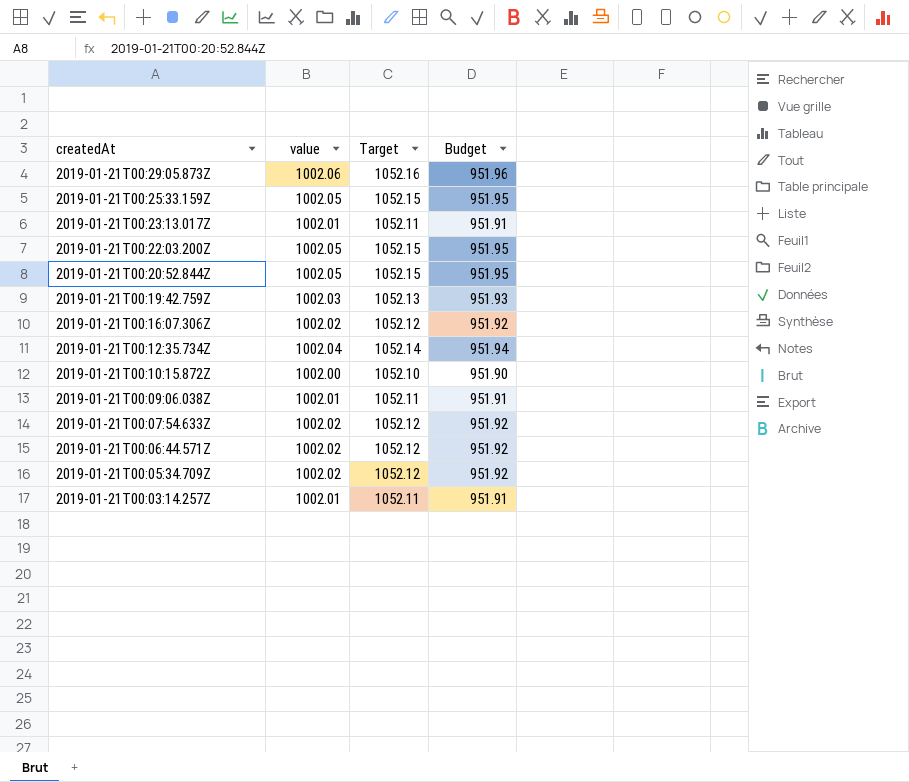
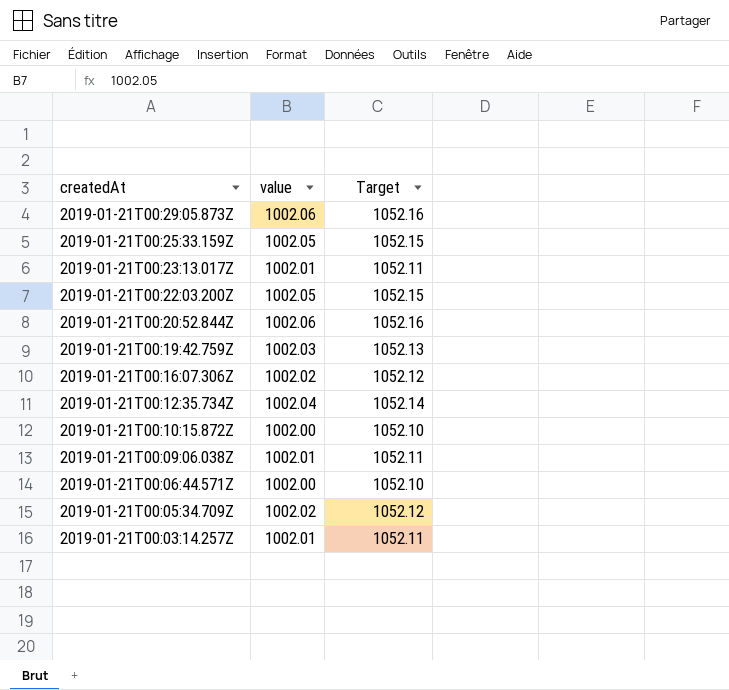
column Budget | formula: [value] * 0.95 -> none
row 2019-01-21T00:07:54.633Z: 1002.02 | 1052.12 | 951.92 -> none
2019-01-21T00:20:52.844Z | value: 1002.05 -> 1002.06
2019-01-21T00:20:52.844Z | Target: 1052.15 -> 1052.16
2019-01-21T00:06:44.571Z | value: 1002.02 -> 1002.00
2019-01-21T00:06:44.571Z | Target: 1052.12 -> 1052.10

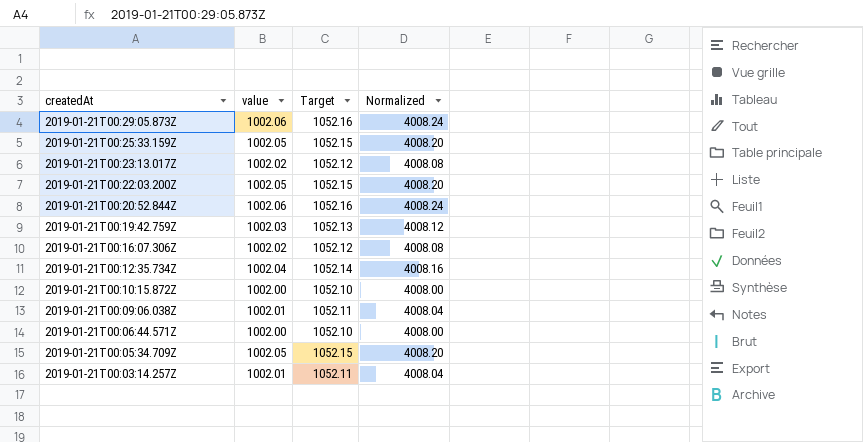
column Normalized | formula: none -> [value] * 4
2019-01-21T00:23:13.017Z | value: 1002.01 -> 1002.02
2019-01-21T00:23:13.017Z | Target: 1052.11 -> 1052.12
2019-01-21T00:05:34.709Z | value: 1002.02 -> 1002.05
2019-01-21T00:05:34.709Z | Target: 1052.12 -> 1052.15

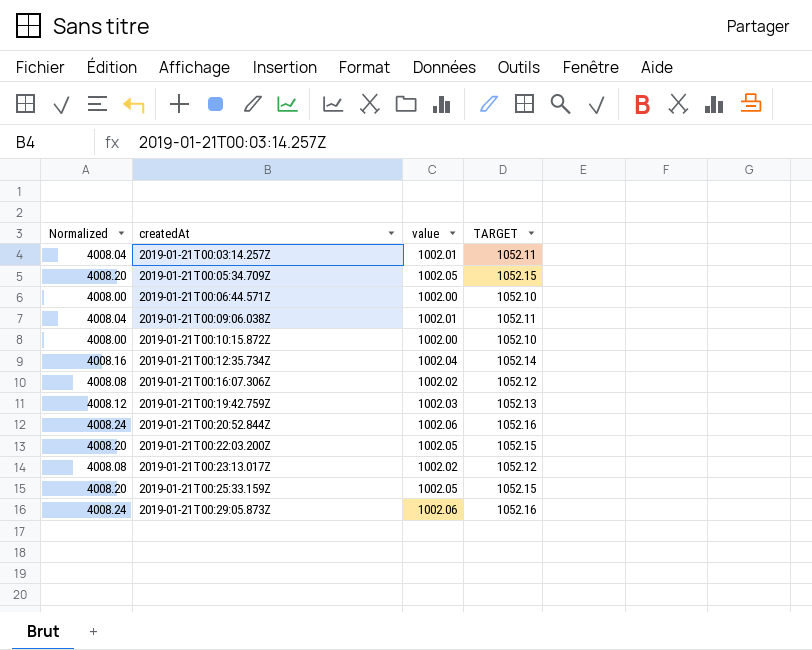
row order: createdAt descending -> createdAt ascending
column Normalized | position: 4 -> 1
column name: Target -> TARGET

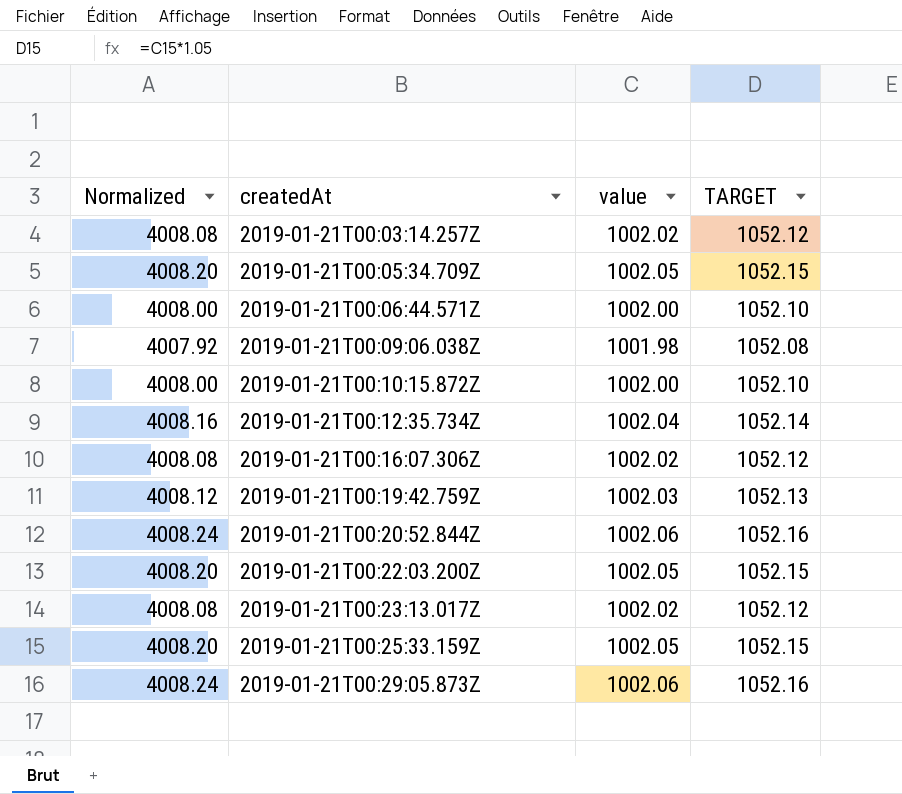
2019-01-21T00:03:14.257Z | Normalized: 4008.04 -> 4008.08
2019-01-21T00:03:14.257Z | value: 1002.01 -> 1002.02
2019-01-21T00:03:14.257Z | TARGET: 1052.11 -> 1052.12
2019-01-21T00:09:06.038Z | Normalized: 4008.04 -> 4007.92
2019-01-21T00:09:06.038Z | value: 1002.01 -> 1001.98
2019-01-21T00:09:06.038Z | TARGET: 1052.11 -> 1052.08

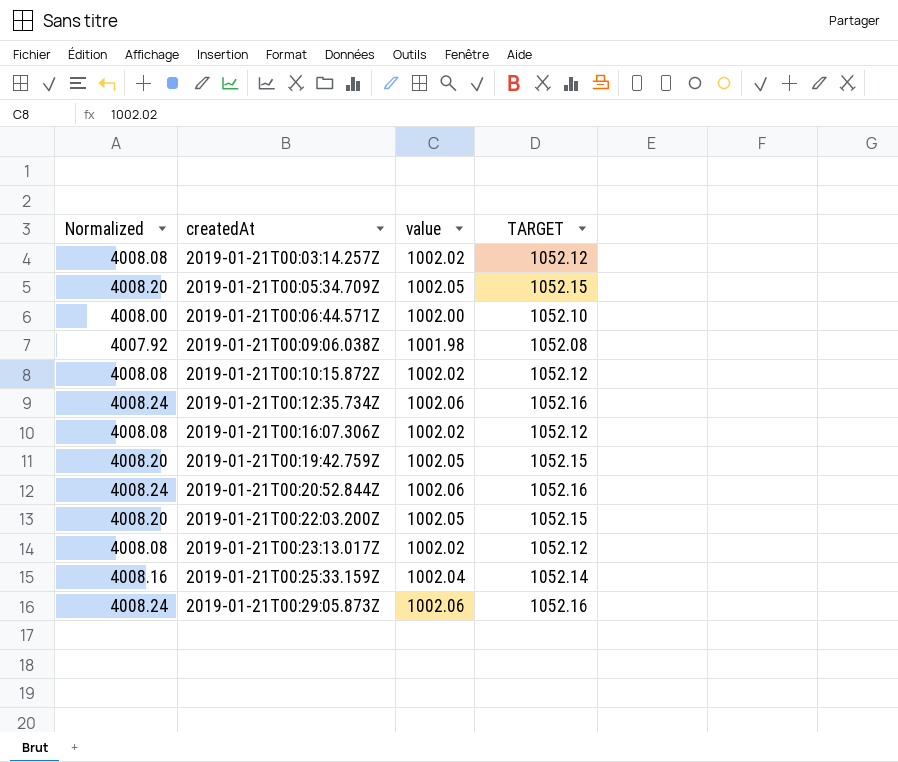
2019-01-21T00:10:15.872Z | Normalized: 4008.00 -> 4008.08
2019-01-21T00:10:15.872Z | value: 1002.00 -> 1002.02
2019-01-21T00:10:15.872Z | TARGET: 1052.10 -> 1052.12
2019-01-21T00:12:35.734Z | Normalized: 4008.16 -> 4008.24
2019-01-21T00:12:35.734Z | value: 1002.04 -> 1002.06
2019-01-21T00:12:35.734Z | TARGET: 1052.14 -> 1052.16
2019-01-21T00:19:42.759Z | Normalized: 4008.12 -> 4008.20
2019-01-21T00:19:42.759Z | value: 1002.03 -> 1002.05
2019-01-21T00:19:42.759Z | TARGET: 1052.13 -> 1052.15
2019-01-21T00:25:33.159Z | Normalized: 4008.20 -> 4008.16
2019-01-21T00:25:33.159Z | value: 1002.05 -> 1002.04
2019-01-21T00:25:33.159Z | TARGET: 1052.15 -> 1052.14

